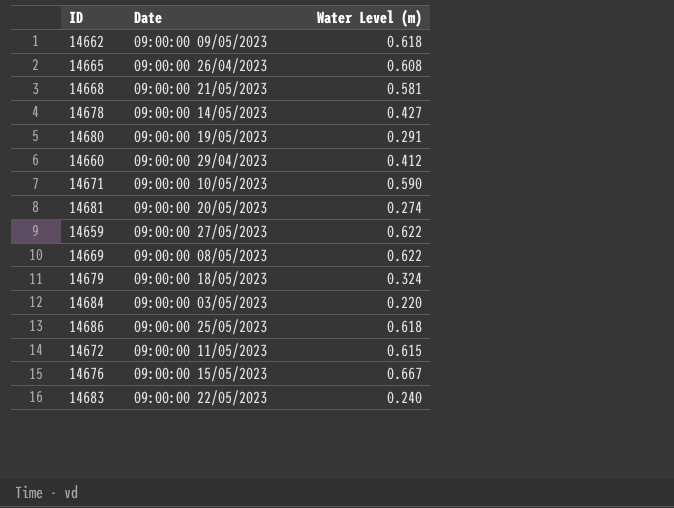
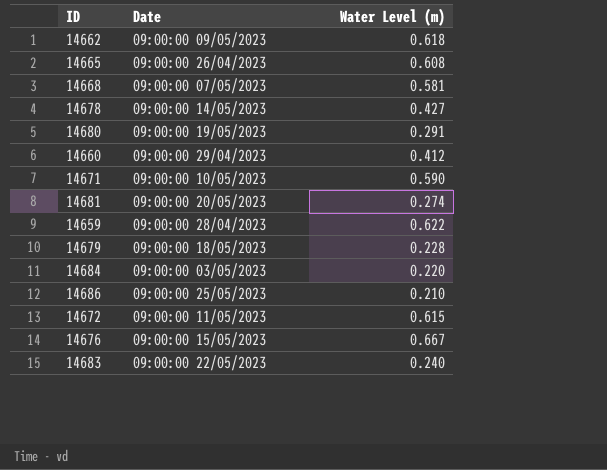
row 14669: 09:00:00 08/05/2023 | 0.622 -> none
14668 | Date: 09:00:00 21/05/2023 -> 09:00:00 07/05/2023
14659 | Date: 09:00:00 27/05/2023 -> 09:00:00 28/04/2023
14679 | Water Level (m): 0.324 -> 0.228
14686 | Water Level (m): 0.618 -> 0.210

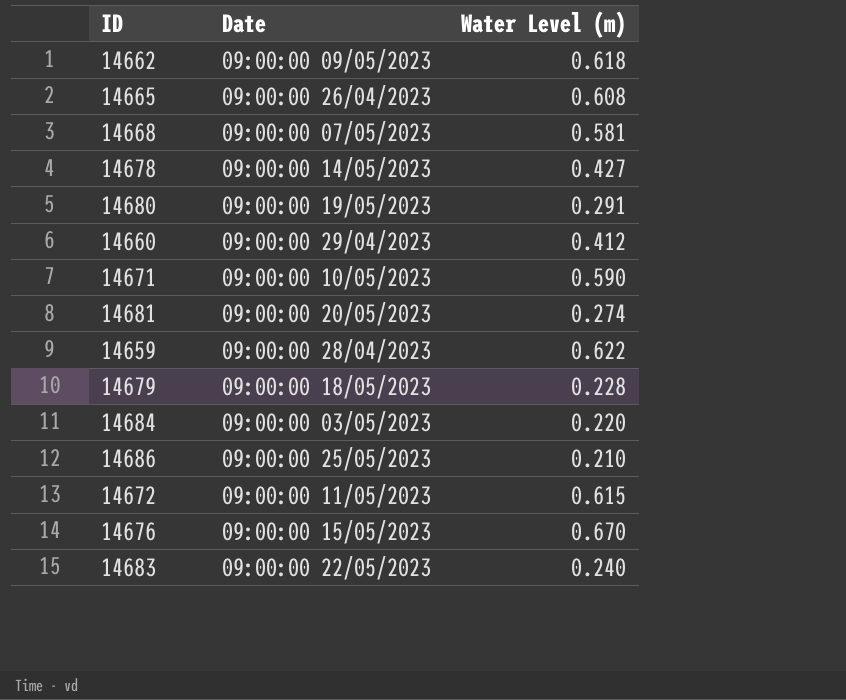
14676 | Water Level (m): 0.667 -> 0.670

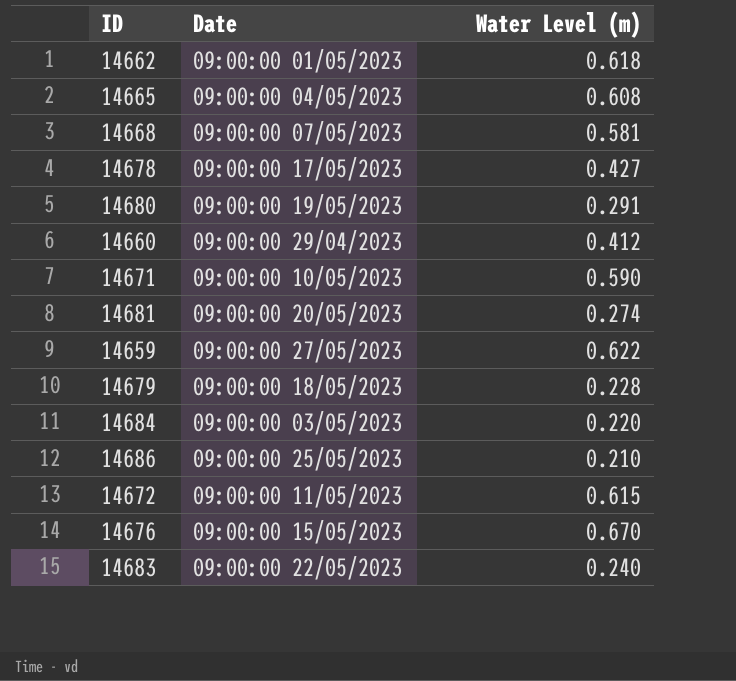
14662 | Date: 09:00:00 09/05/2023 -> 09:00:00 01/05/2023
14665 | Date: 09:00:00 26/04/2023 -> 09:00:00 04/05/2023
14678 | Date: 09:00:00 14/05/2023 -> 09:00:00 17/05/2023
14659 | Date: 09:00:00 28/04/2023 -> 09:00:00 27/05/2023

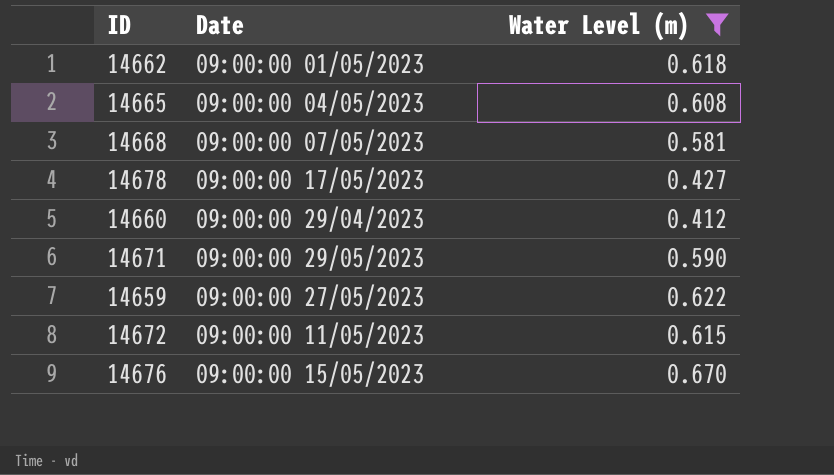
filter: none -> Water Level (m) >= 0.412
14671 | Date: 09:00:00 10/05/2023 -> 09:00:00 29/05/2023

